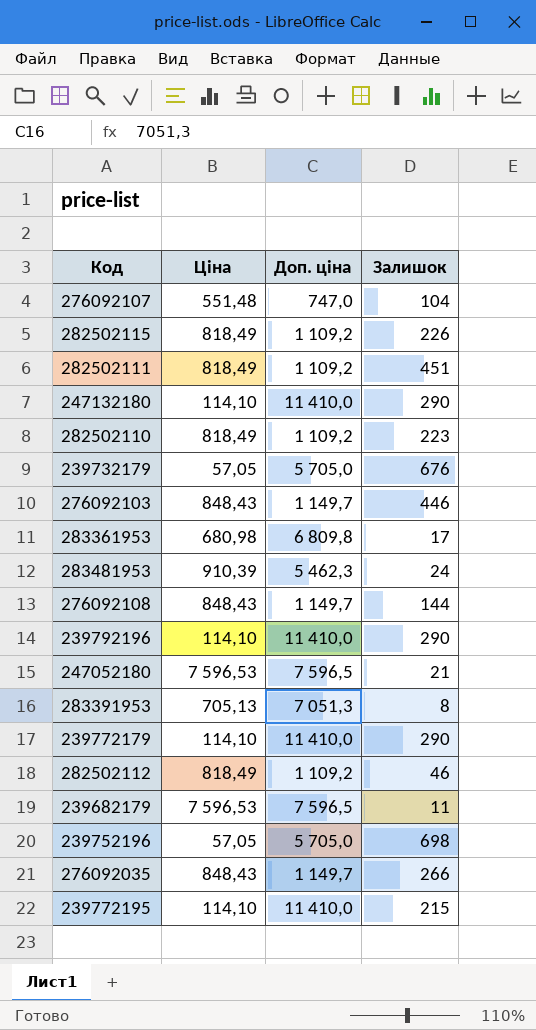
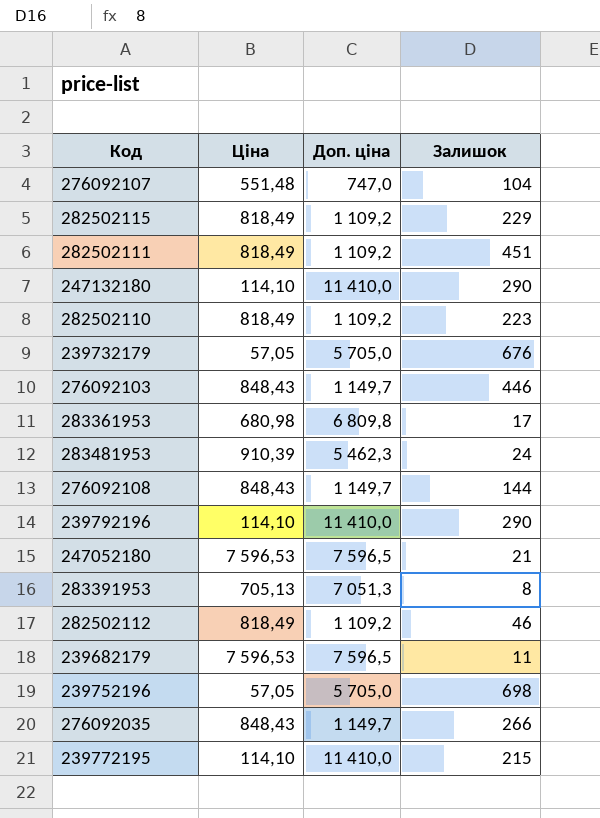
row 239772179: 114,10 | 11 410,0 | 290 -> none
282502115 | Залишок: 226 -> 229

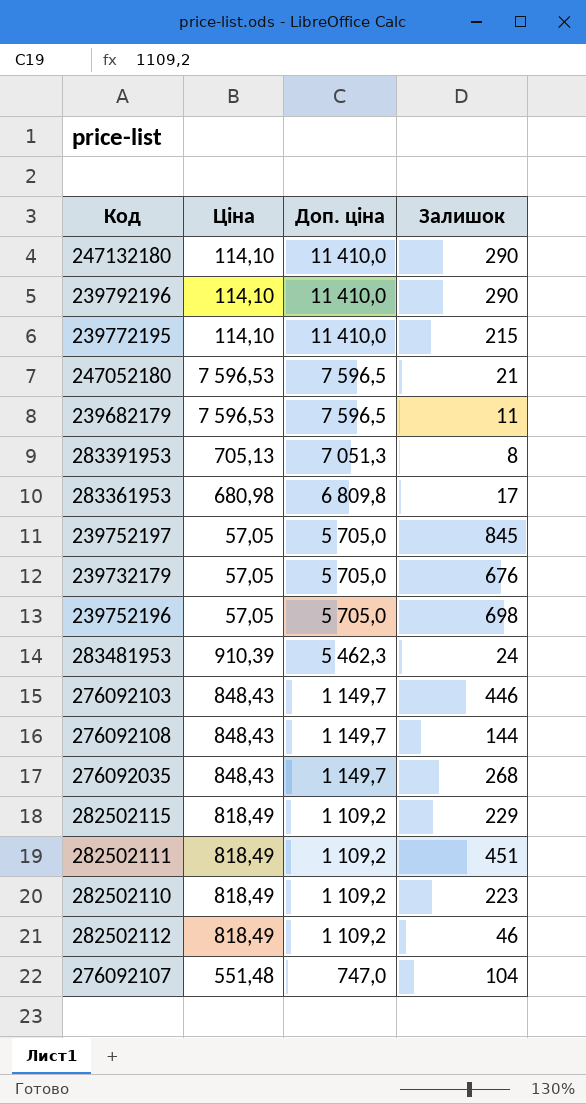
row order: none -> Доп. ціна descending
row 239752197: none -> 57,05 | 5 705,0 | 845
276092035 | Залишок: 266 -> 268

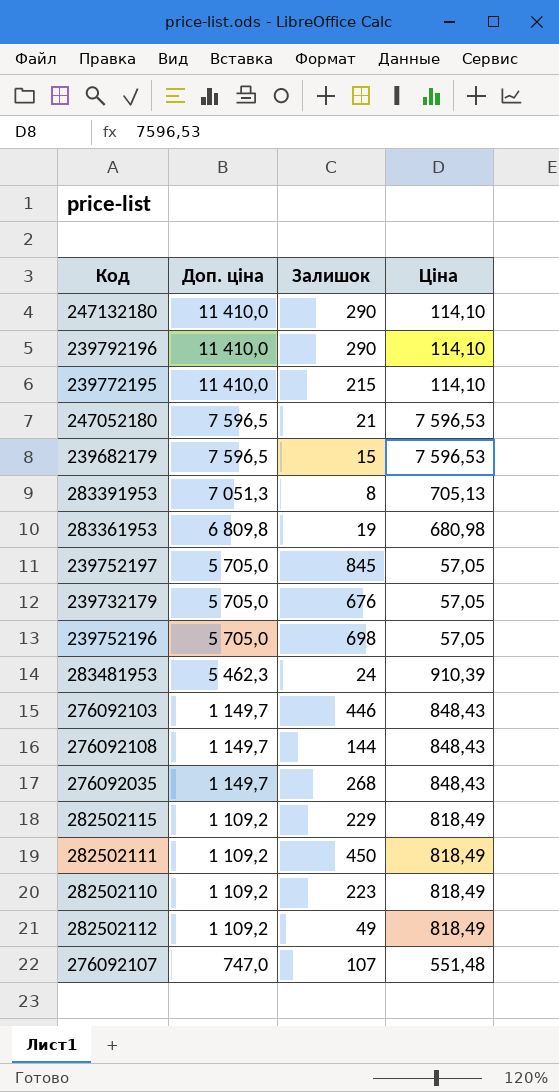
column Ціна | position: 2 -> 4
239682179 | Залишок: 11 -> 15
283361953 | Залишок: 17 -> 19
282502111 | Залишок: 451 -> 450
282502112 | Залишок: 46 -> 49
276092107 | Залишок: 104 -> 107

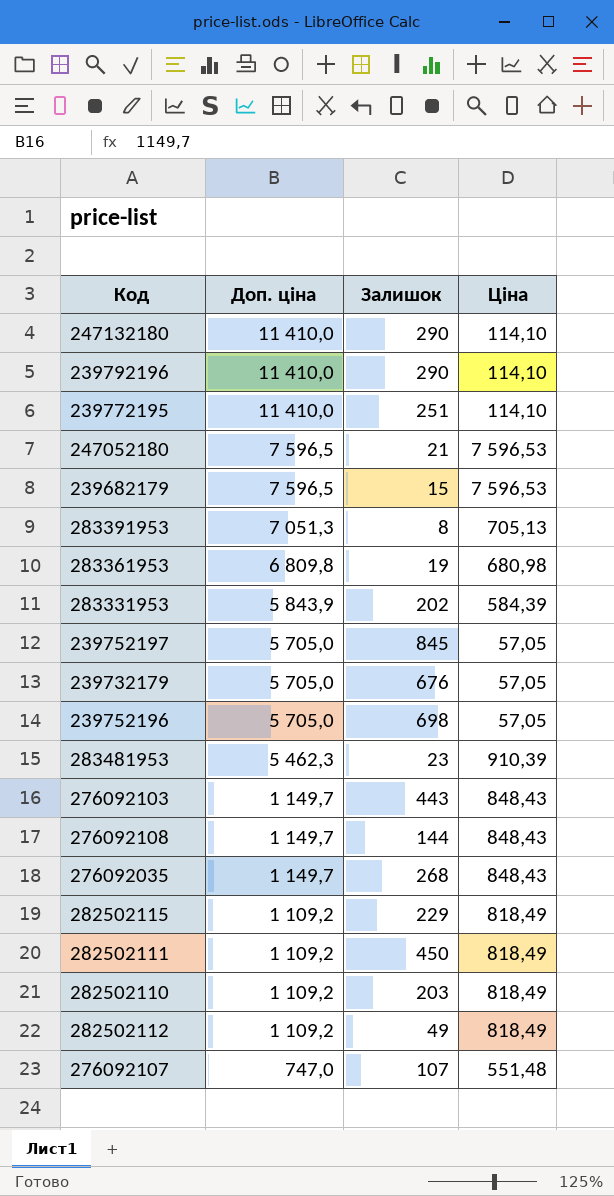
239772195 | Залишок: 215 -> 251
row 283331953: none -> 5 843,9 | 202 | 584,39
283481953 | Залишок: 24 -> 23
276092103 | Залишок: 446 -> 443
282502110 | Залишок: 223 -> 203

